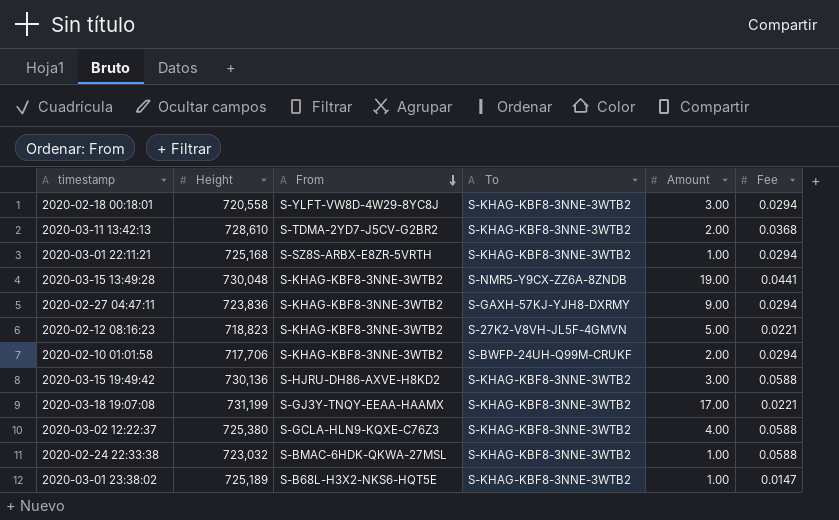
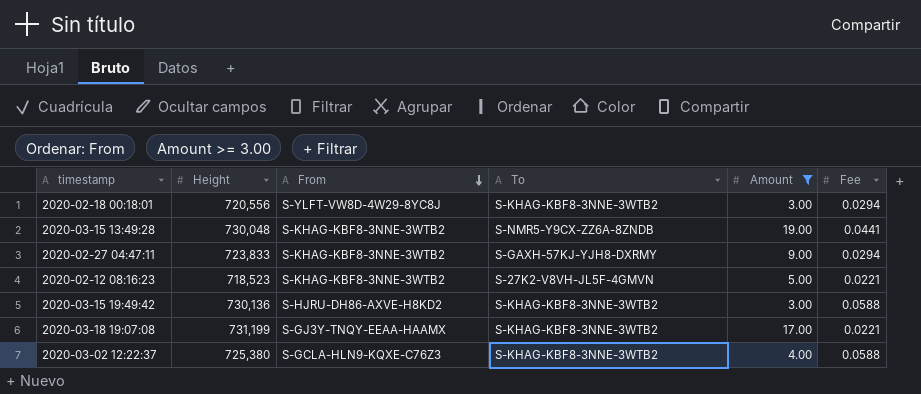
filter: none -> Amount >= 3.00
2020-02-18 00:18:01 | Height: 720,558 -> 720,556
2020-02-27 04:47:11 | Height: 723,836 -> 723,833
2020-02-12 08:16:23 | Height: 718,823 -> 718,523

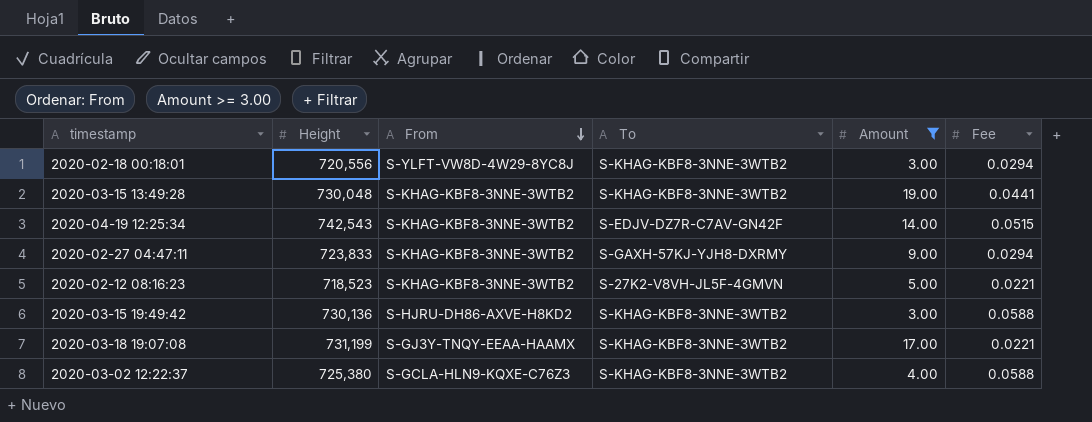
2020-03-15 13:49:28 | To: S-NMR5-Y9CX-ZZ6A-8ZNDB -> S-KHAG-KBF8-3NNE-3WTB2
row 2020-04-19 12:25:34: none -> 742,543 | S-KHAG-KBF8-3NNE-3WTB2 | S-EDJV-DZ7R-C7AV-GN42F | 14.00 | 0.0515

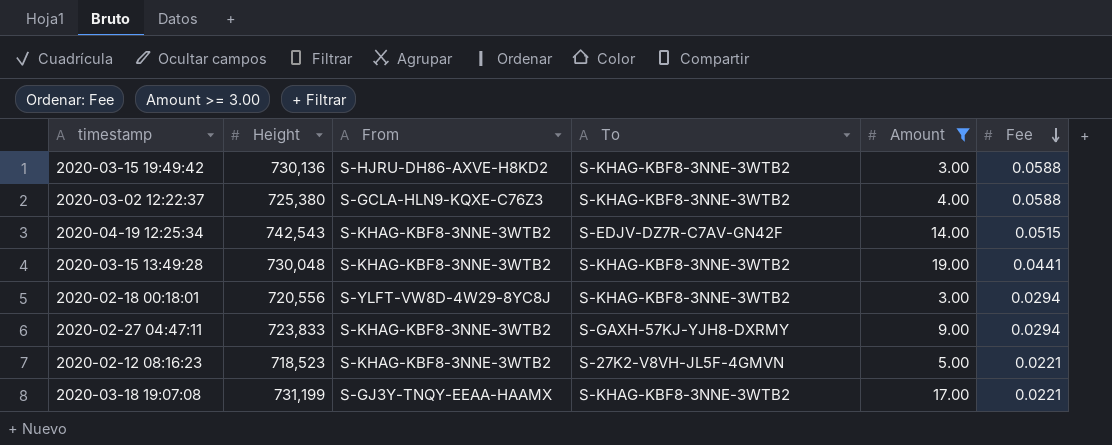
row order: From descending -> Fee descending

